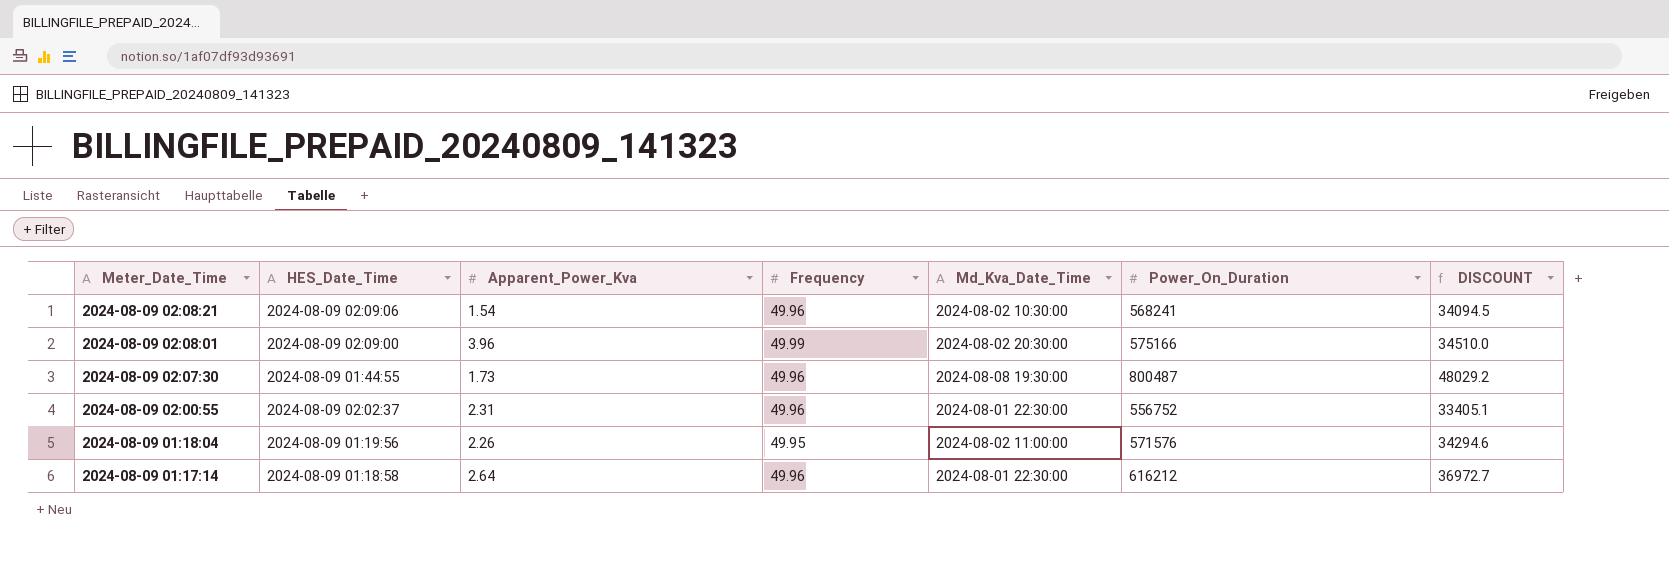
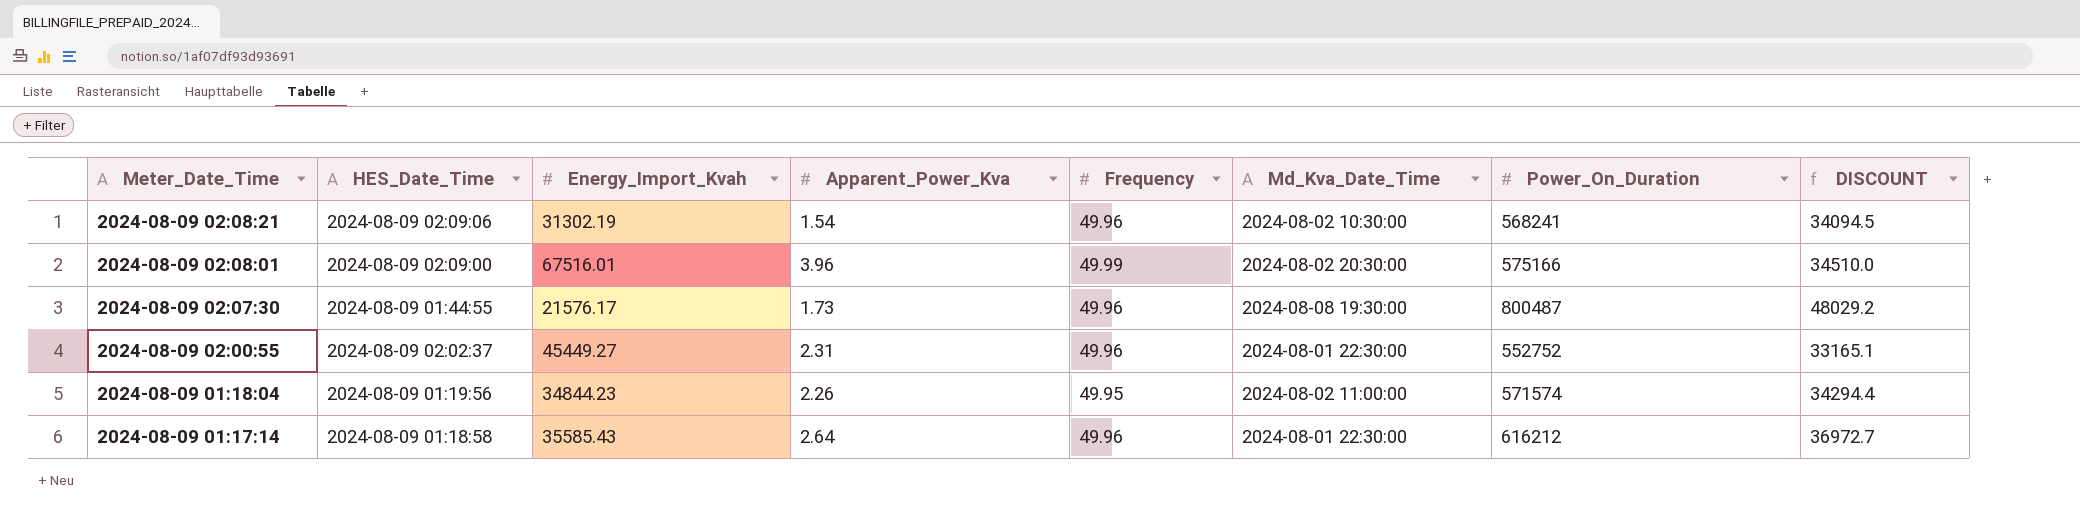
column Energy_Import_Kvah | position: none -> 3
2024-08-09 02:00:55 | Power_On_Duration: 556752 -> 552752
2024-08-09 02:00:55 | DISCOUNT: 33405.1 -> 33165.1
2024-08-09 01:18:04 | Power_On_Duration: 571576 -> 571574
2024-08-09 01:18:04 | DISCOUNT: 34294.6 -> 34294.4

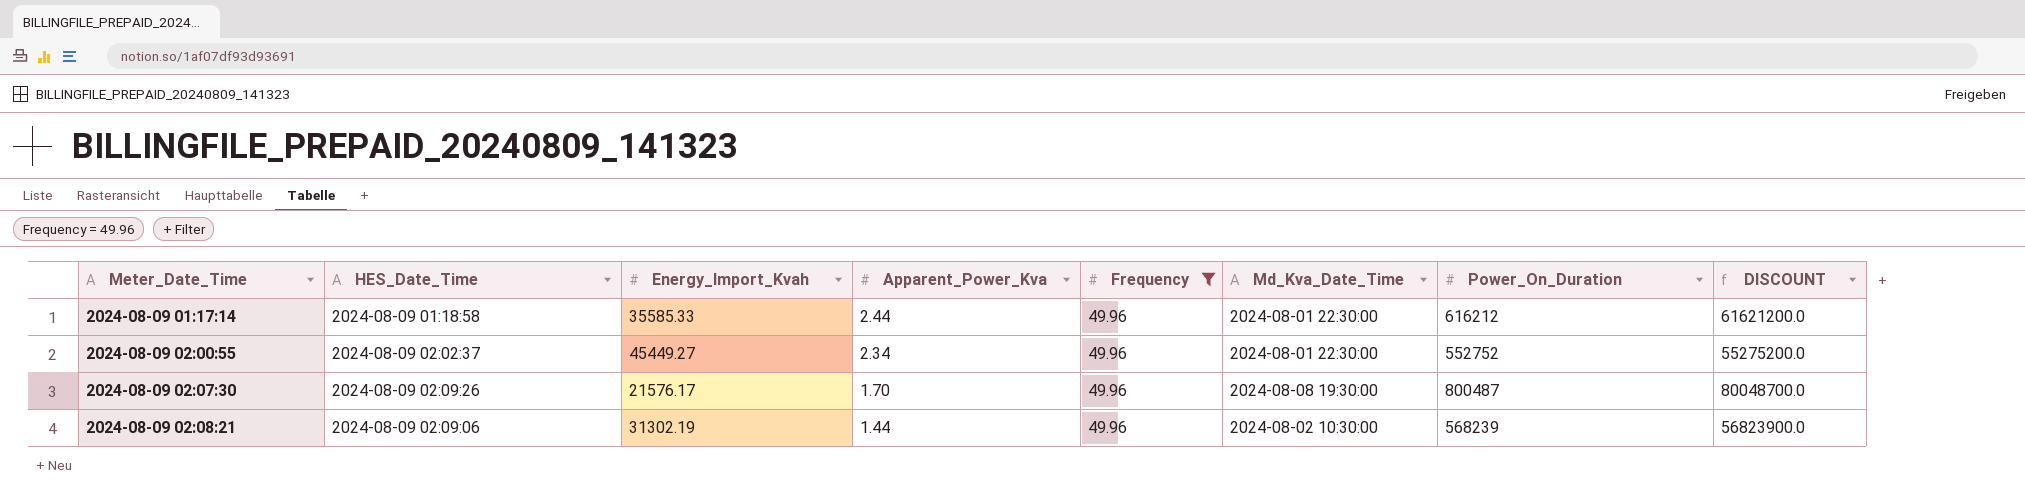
filter: none -> Frequency = 49.96
row order: Meter_Date_Time descending -> Meter_Date_Time ascending
column DISCOUNT | formula: [Power_On_Duration] * 0.06 -> [Power_On_Duration] * 100
2024-08-09 01:17:14 | Energy_Import_Kvah: 35585.43 -> 35585.33
2024-08-09 01:17:14 | Apparent_Power_Kva: 2.64 -> 2.44
2024-08-09 02:00:55 | Apparent_Power_Kva: 2.31 -> 2.34
2024-08-09 02:07:30 | HES_Date_Time: 2024-08-09 01:44:55 -> 2024-08-09 02:09:26
2024-08-09 02:07:30 | Apparent_Power_Kva: 1.73 -> 1.70
2024-08-09 02:08:21 | Apparent_Power_Kva: 1.54 -> 1.44
2024-08-09 02:08:21 | Power_On_Duration: 568241 -> 568239

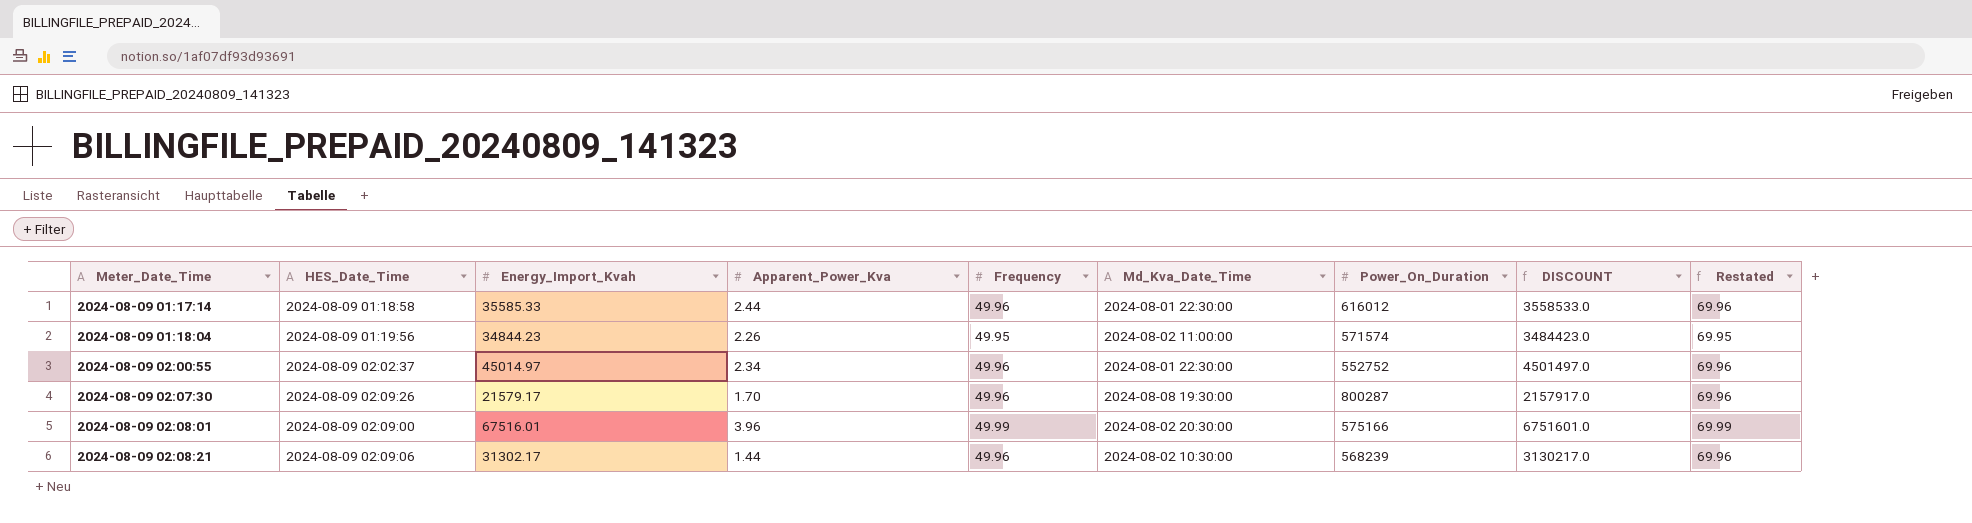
filter: Frequency = 49.96 -> none
column DISCOUNT | formula: [Power_On_Duration] * 100 -> [Energy_Import_Kvah] * 100
column Restated | formula: none -> [Frequency] + 20
2024-08-09 01:17:14 | Power_On_Duration: 616212 -> 616012
2024-08-09 02:00:55 | Energy_Import_Kvah: 45449.27 -> 45014.97
2024-08-09 02:07:30 | Energy_Import_Kvah: 21576.17 -> 21579.17
2024-08-09 02:07:30 | Power_On_Duration: 800487 -> 800287
2024-08-09 02:08:21 | Energy_Import_Kvah: 31302.19 -> 31302.17

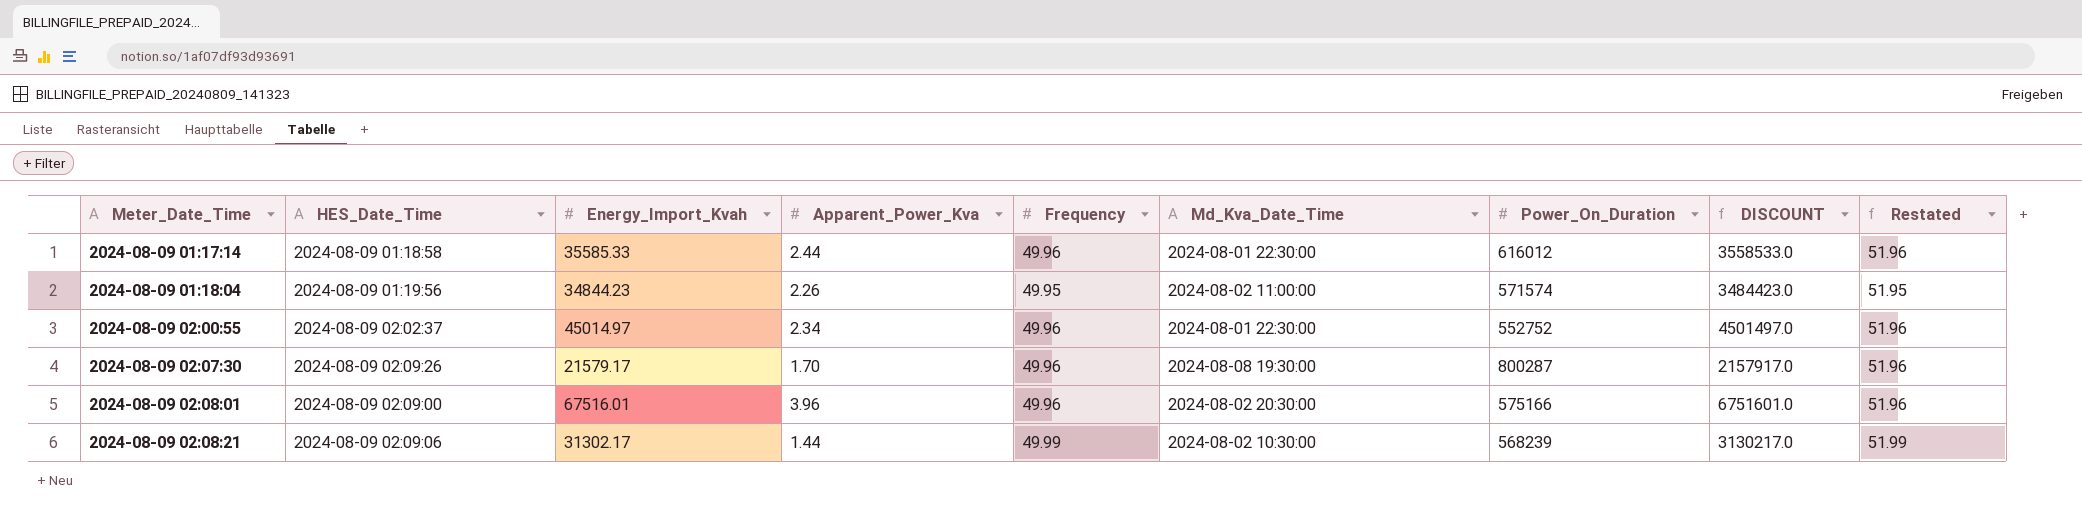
column Restated | formula: [Frequency] + 20 -> [Frequency] + 2
2024-08-09 02:08:01 | Frequency: 49.99 -> 49.96
2024-08-09 02:08:21 | Frequency: 49.96 -> 49.99

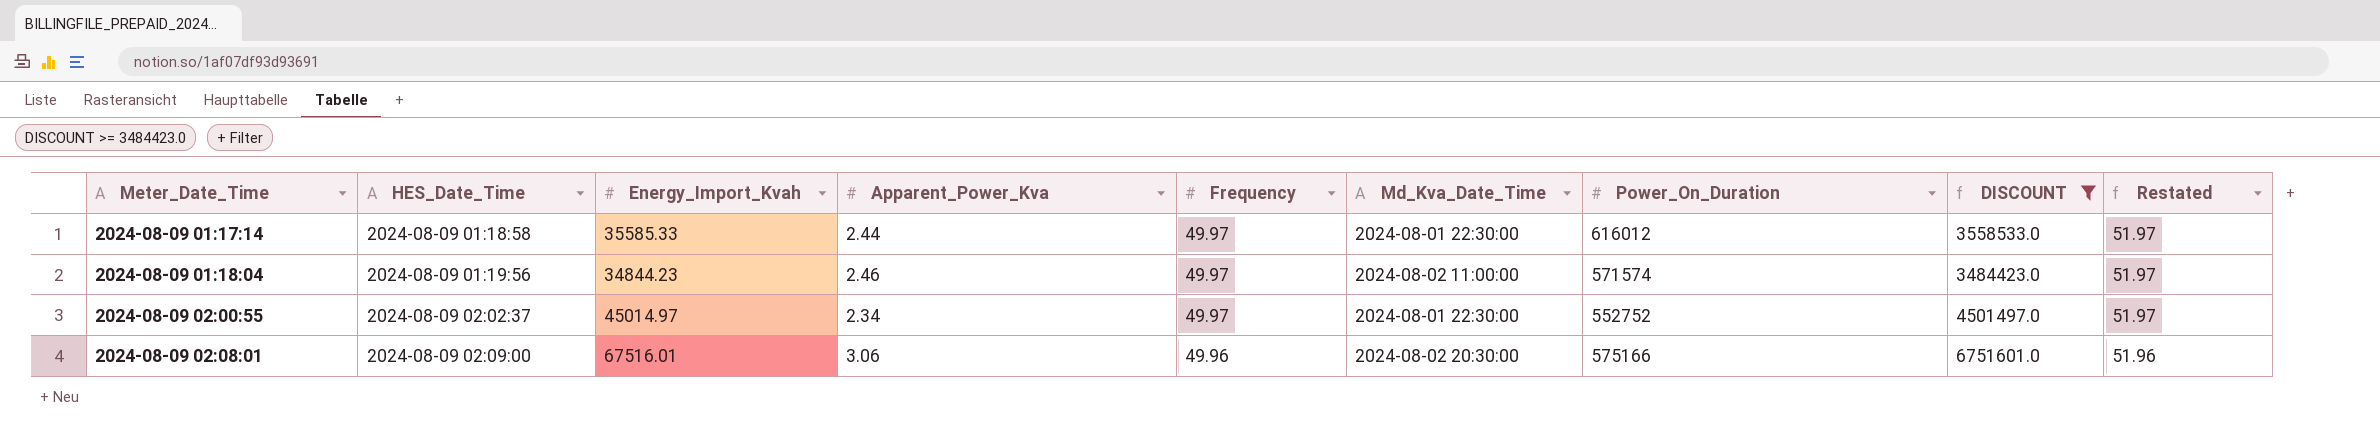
filter: none -> DISCOUNT >= 3484423.0
2024-08-09 01:17:14 | Frequency: 49.96 -> 49.97
2024-08-09 01:17:14 | Restated: 51.96 -> 51.97
2024-08-09 01:18:04 | Apparent_Power_Kva: 2.26 -> 2.46
2024-08-09 01:18:04 | Frequency: 49.95 -> 49.97
2024-08-09 01:18:04 | Restated: 51.95 -> 51.97
2024-08-09 02:00:55 | Frequency: 49.96 -> 49.97
2024-08-09 02:00:55 | Restated: 51.96 -> 51.97
2024-08-09 02:08:01 | Apparent_Power_Kva: 3.96 -> 3.06

